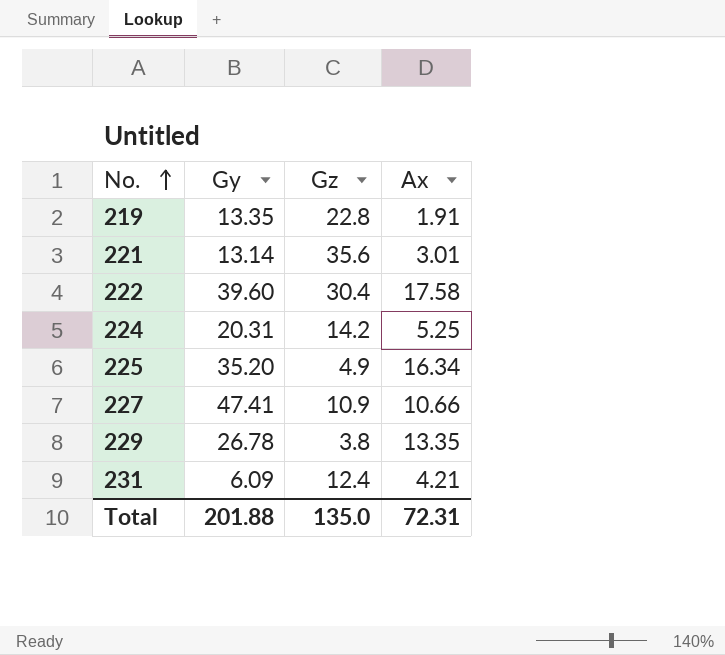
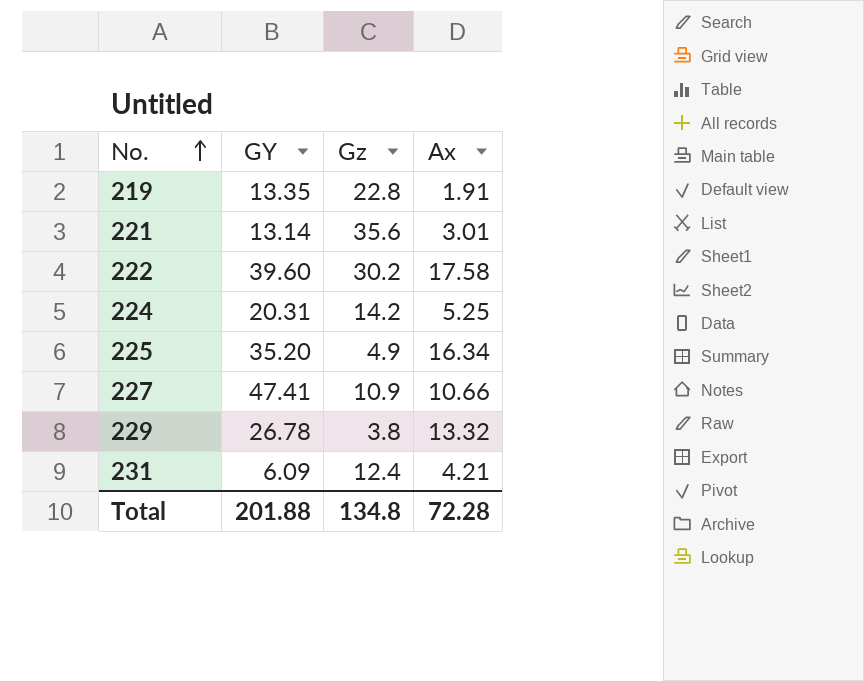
column name: Gy -> GY
222 | Gz: 30.4 -> 30.2
229 | Ax: 13.35 -> 13.32
Total | Gz: 135.0 -> 134.8
Total | Ax: 72.31 -> 72.28

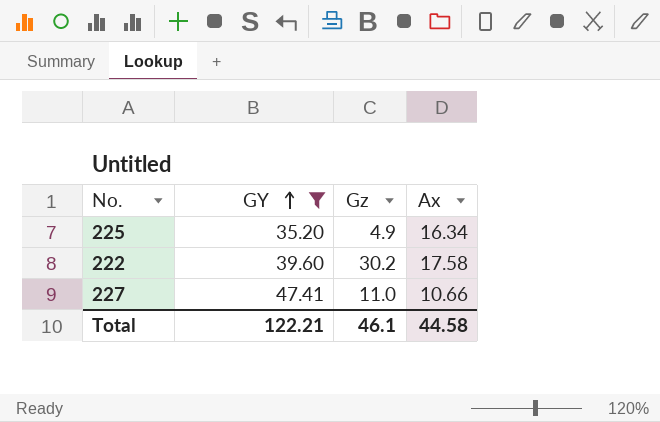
filter: none -> GY >= 35.20
row order: No. ascending -> GY ascending
227 | Gz: 10.9 -> 11.0
Total | GY: 201.88 -> 122.21
Total | Gz: 134.8 -> 46.1
Total | Ax: 72.28 -> 44.58

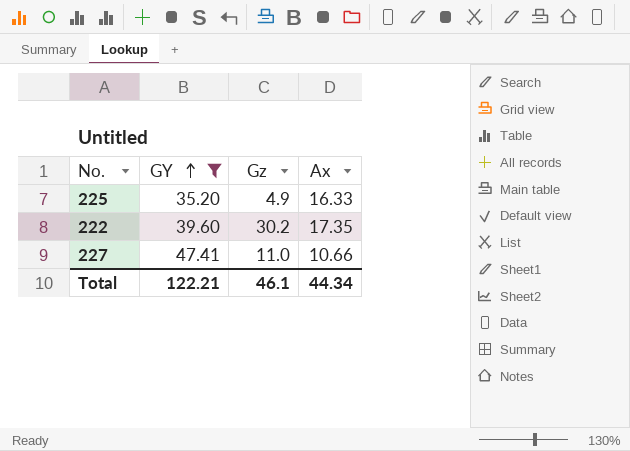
225 | Ax: 16.34 -> 16.33
222 | Ax: 17.58 -> 17.35
Total | Ax: 44.58 -> 44.34

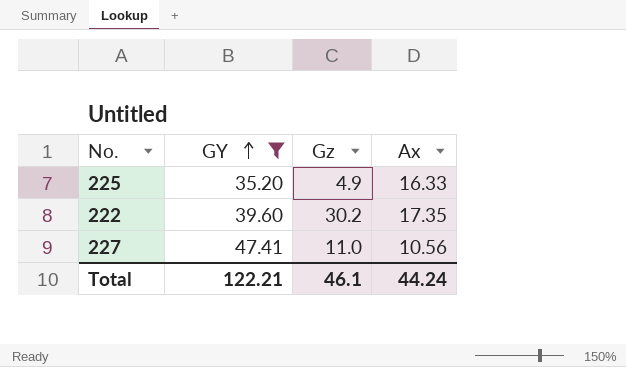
227 | Ax: 10.66 -> 10.56
Total | Ax: 44.34 -> 44.24

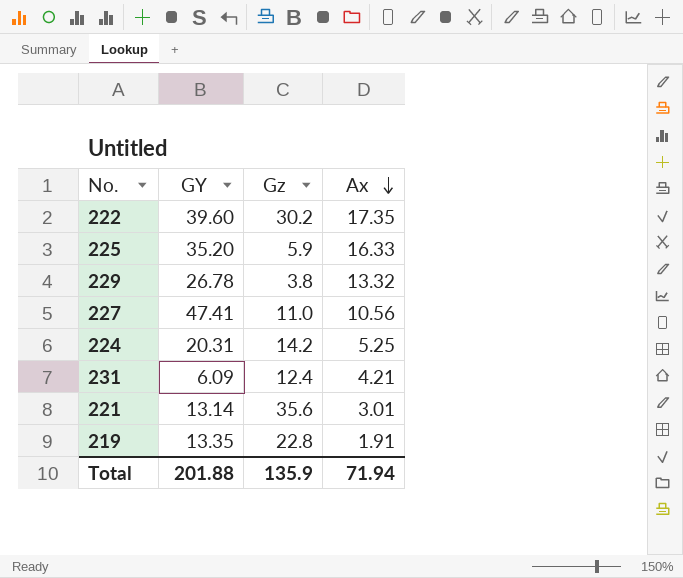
filter: GY >= 35.20 -> none
row order: GY ascending -> Ax descending
225 | Gz: 4.9 -> 5.9
Total | GY: 122.21 -> 201.88
Total | Gz: 46.1 -> 135.9
Total | Ax: 44.24 -> 71.94

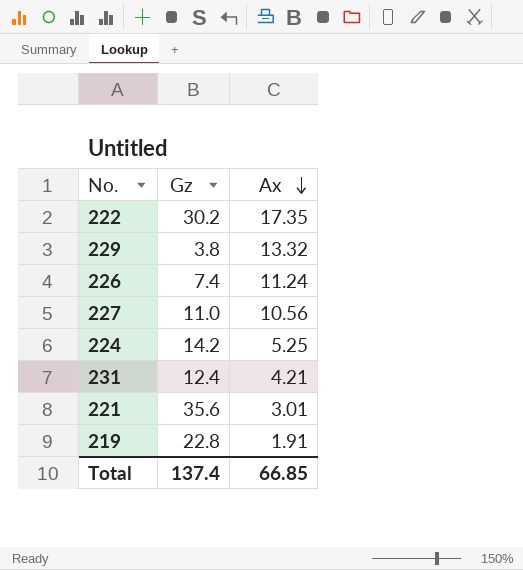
column GY | position: 2 -> none
row 225: 35.20 | 5.9 | 16.33 -> none
row 226: none -> 7.4 | 11.24
Total | Gz: 135.9 -> 137.4
Total | Ax: 71.94 -> 66.85

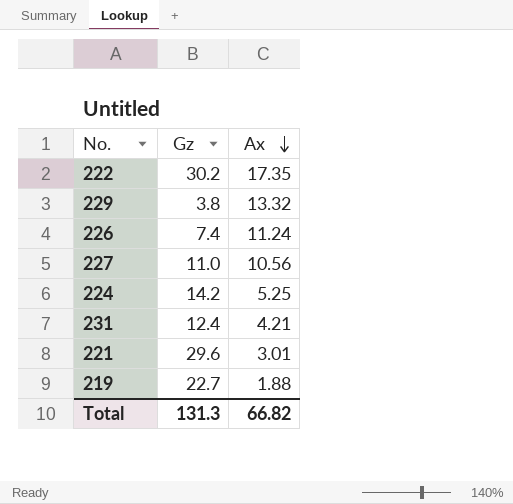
221 | Gz: 35.6 -> 29.6
219 | Gz: 22.8 -> 22.7
219 | Ax: 1.91 -> 1.88
Total | Gz: 137.4 -> 131.3
Total | Ax: 66.85 -> 66.82

